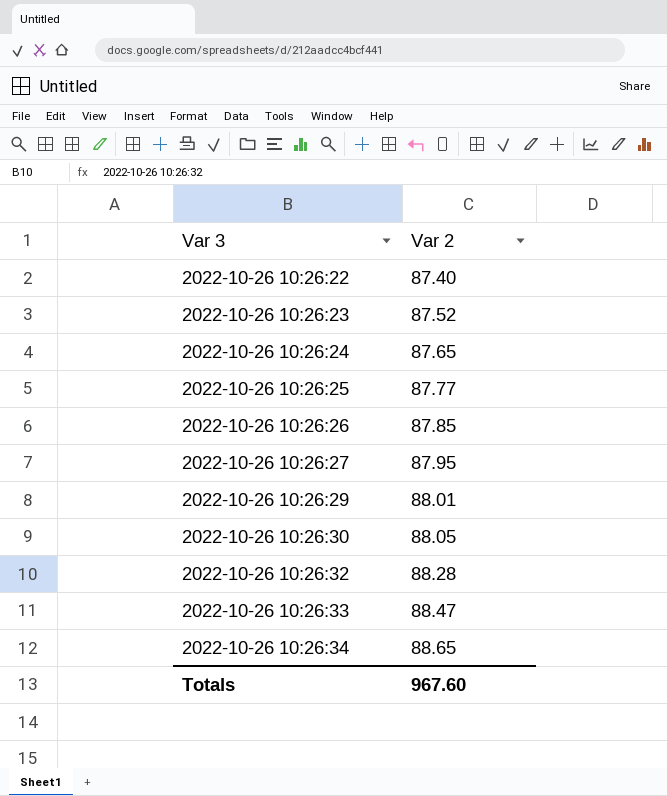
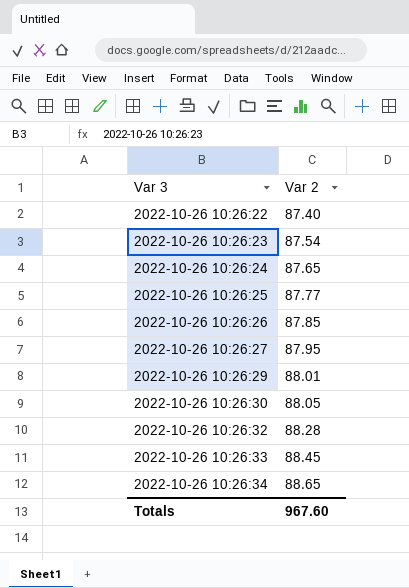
2022-10-26 10:26:23 | Var 2: 87.52 -> 87.54
2022-10-26 10:26:33 | Var 2: 88.47 -> 88.45

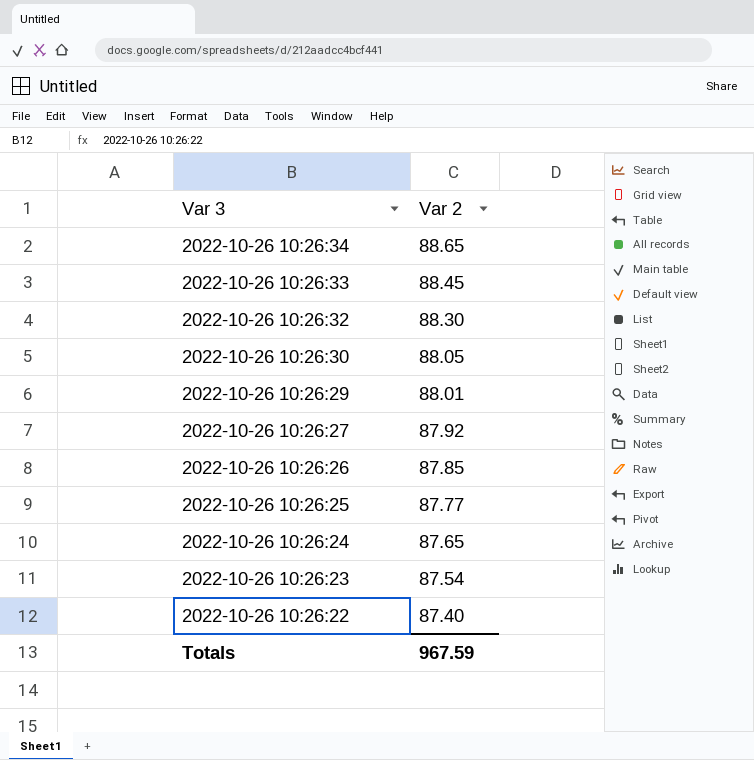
row order: Var 3 ascending -> Var 3 descending
2022-10-26 10:26:32 | Var 2: 88.28 -> 88.30
2022-10-26 10:26:27 | Var 2: 87.95 -> 87.92
Totals | Var 2: 967.60 -> 967.59

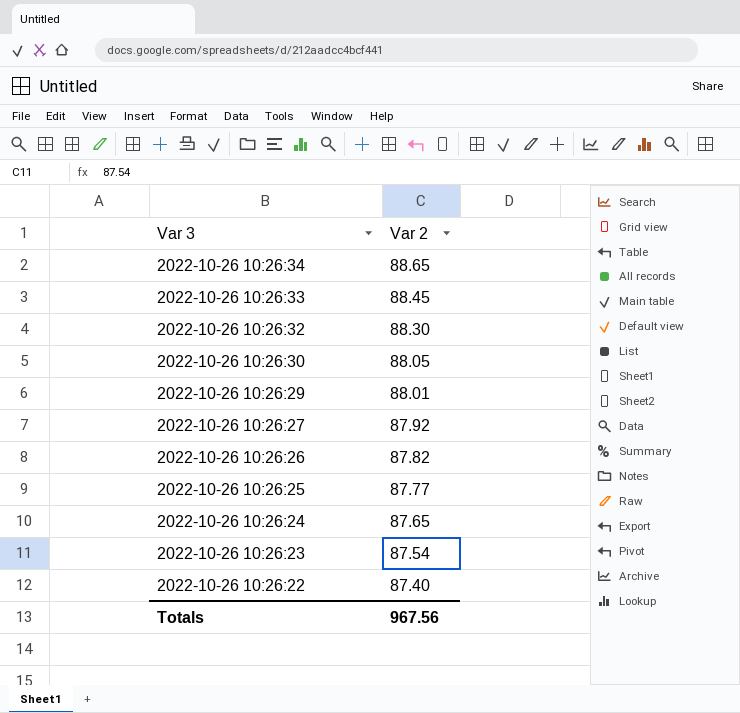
2022-10-26 10:26:26 | Var 2: 87.85 -> 87.82
Totals | Var 2: 967.59 -> 967.56

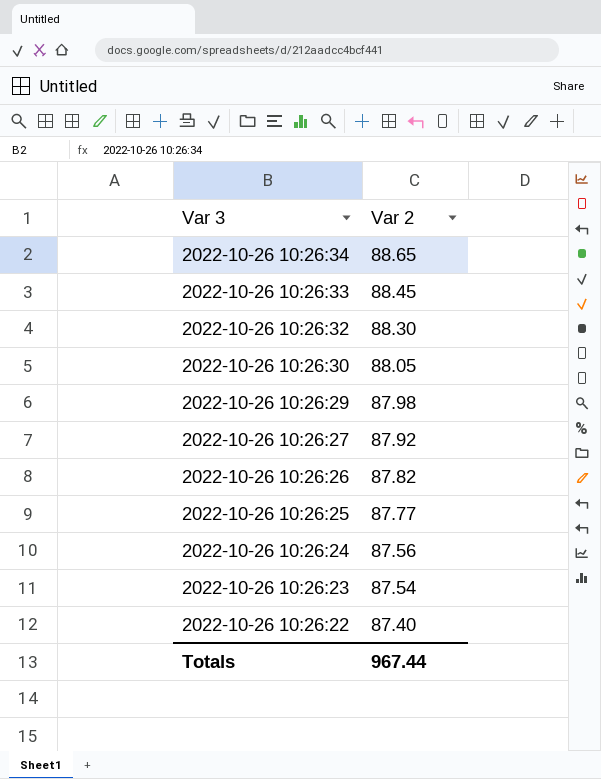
2022-10-26 10:26:29 | Var 2: 88.01 -> 87.98
2022-10-26 10:26:24 | Var 2: 87.65 -> 87.56
Totals | Var 2: 967.56 -> 967.44

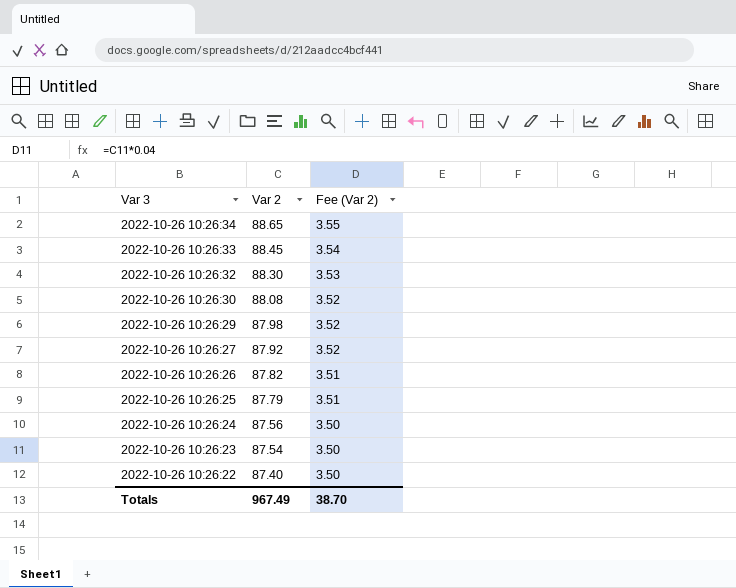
column Fee (Var 2) | formula: none -> [Var 2] * 0.04
2022-10-26 10:26:30 | Var 2: 88.05 -> 88.08
2022-10-26 10:26:25 | Var 2: 87.77 -> 87.79
Totals | Var 2: 967.44 -> 967.49

